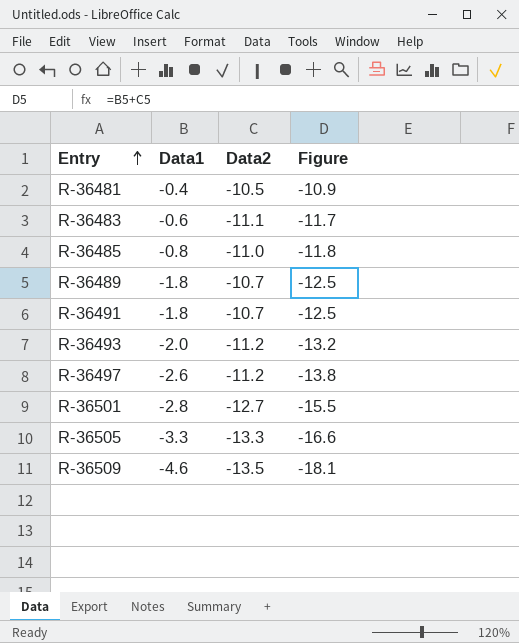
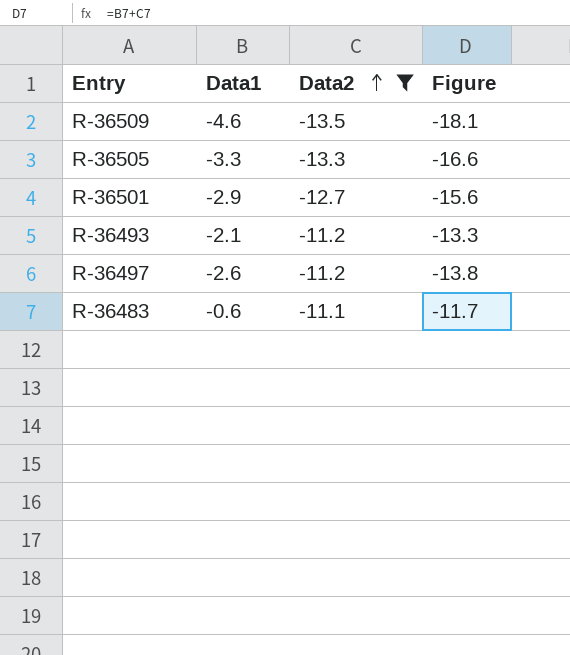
filter: none -> Data2 <= -11.1
row order: Entry ascending -> Data2 ascending
R-36501 | Data1: -2.8 -> -2.9
R-36501 | Figure: -15.5 -> -15.6
R-36493 | Data1: -2.0 -> -2.1
R-36493 | Figure: -13.2 -> -13.3

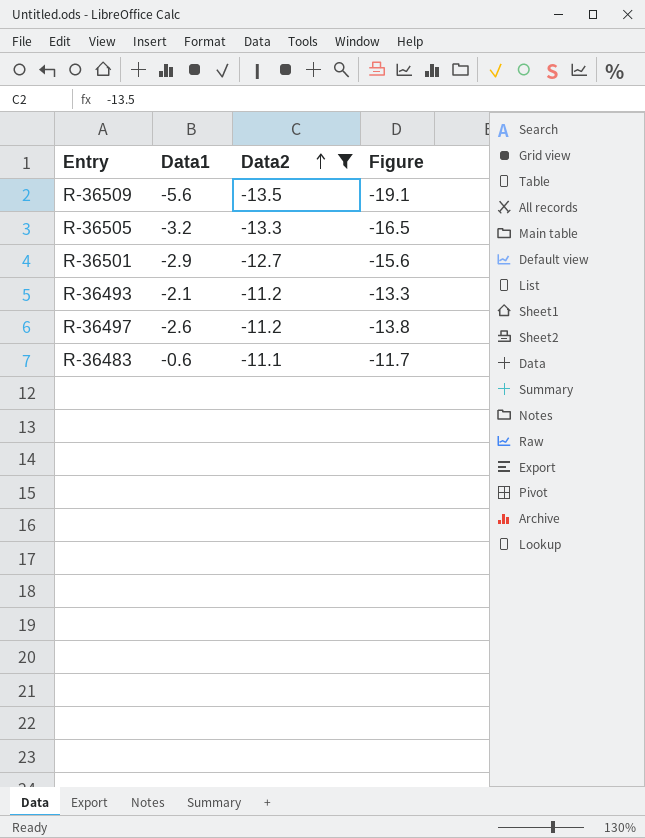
R-36509 | Data1: -4.6 -> -5.6
R-36509 | Figure: -18.1 -> -19.1
R-36505 | Data1: -3.3 -> -3.2
R-36505 | Figure: -16.6 -> -16.5

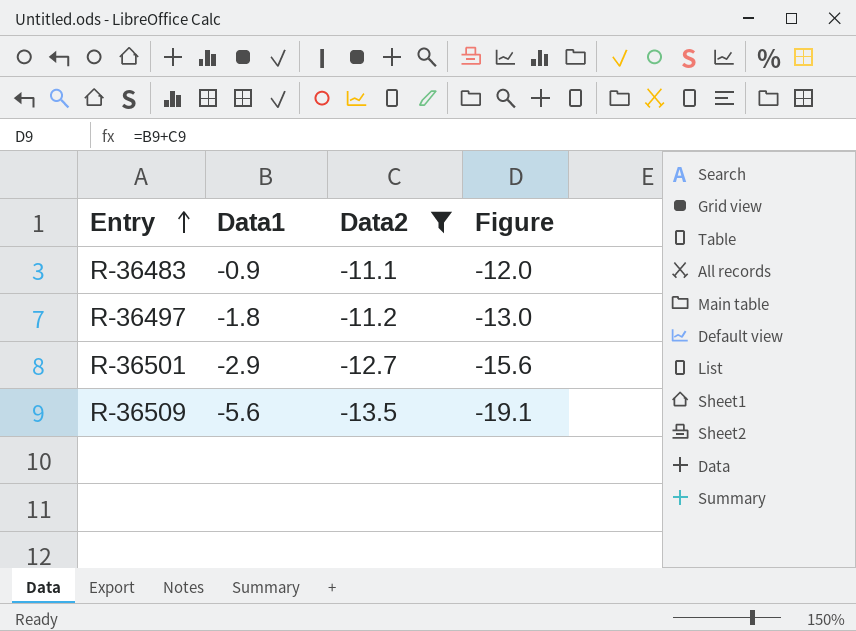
row order: Data2 ascending -> Entry ascending
row R-36505: -3.2 | -13.3 | -16.5 -> none
row R-36493: -2.1 | -11.2 | -13.3 -> none
R-36483 | Data1: -0.6 -> -0.9
R-36483 | Figure: -11.7 -> -12.0
R-36497 | Data1: -2.6 -> -1.8
R-36497 | Figure: -13.8 -> -13.0

